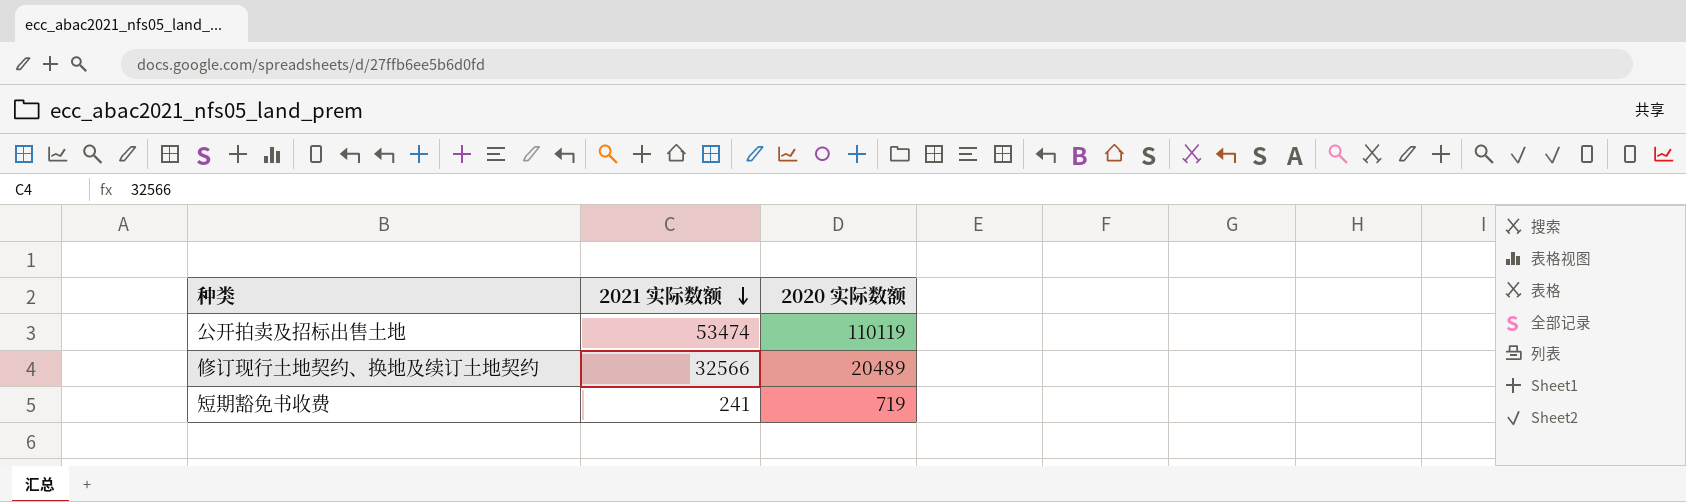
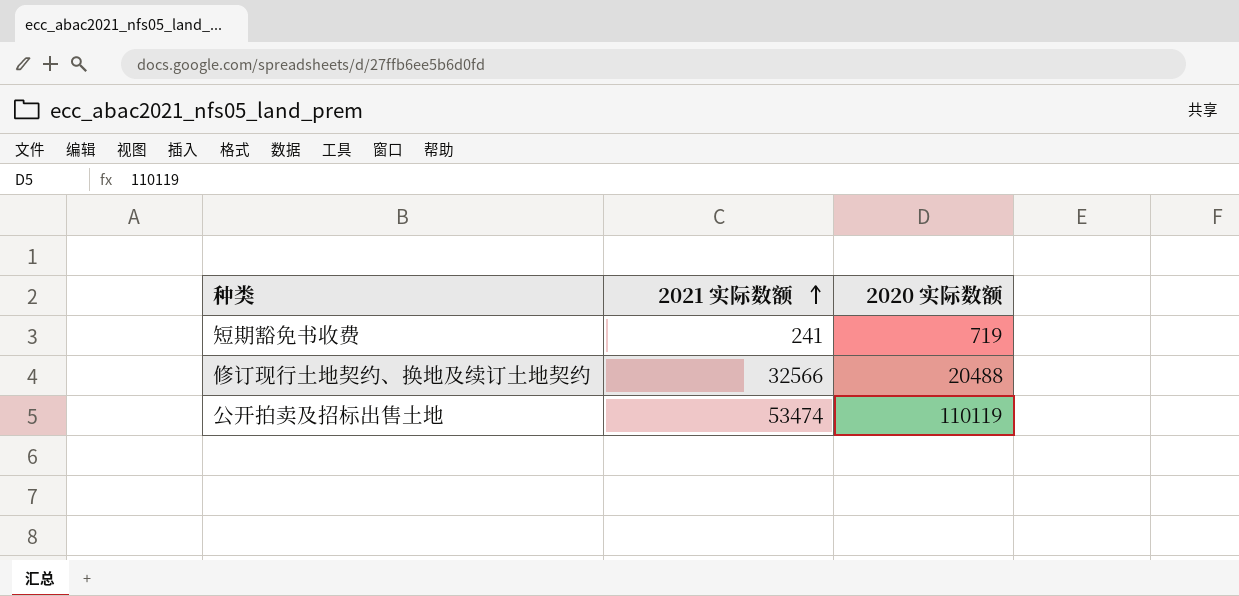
row order: 2021 实际数额 descending -> 2021 实际数额 ascending
修订现行土地契约、换地及续订土地契约 | 2020 实际数额: 20489 -> 20488

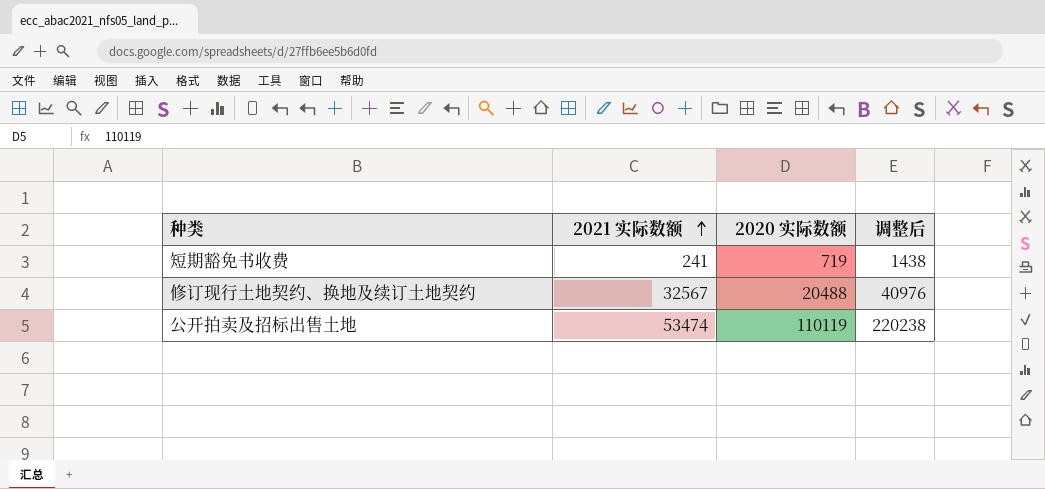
column 调整后 | formula: none -> [2020 实际数额] * 2
修订现行土地契约、换地及续订土地契约 | 2021 实际数额: 32566 -> 32567

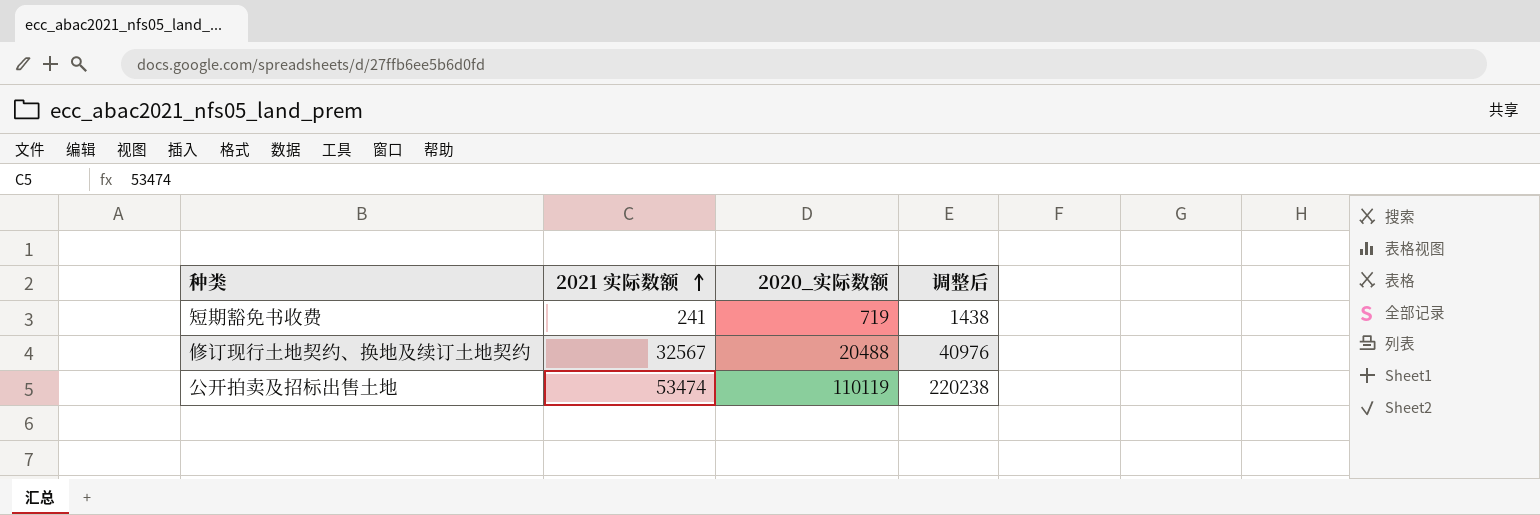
column name: 2020 实际数额 -> 2020_实际数额

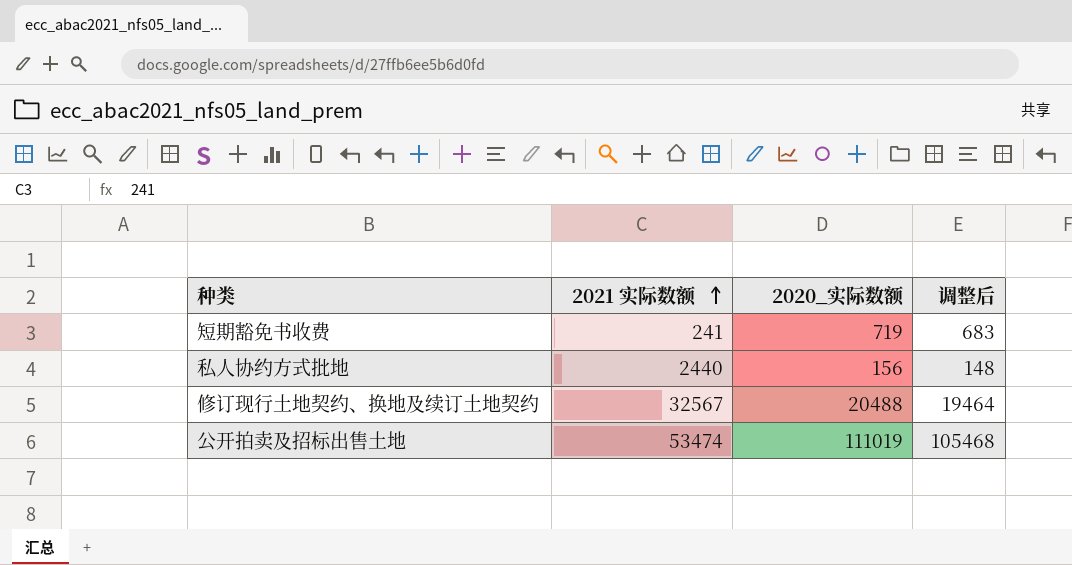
column 调整后 | formula: [2020_实际数额] * 2 -> [2020_实际数额] * 0.95
row 私人协约方式批地: none -> 2440 | 156 | 148
公开拍卖及招标出售土地 | 2020_实际数额: 110119 -> 111019

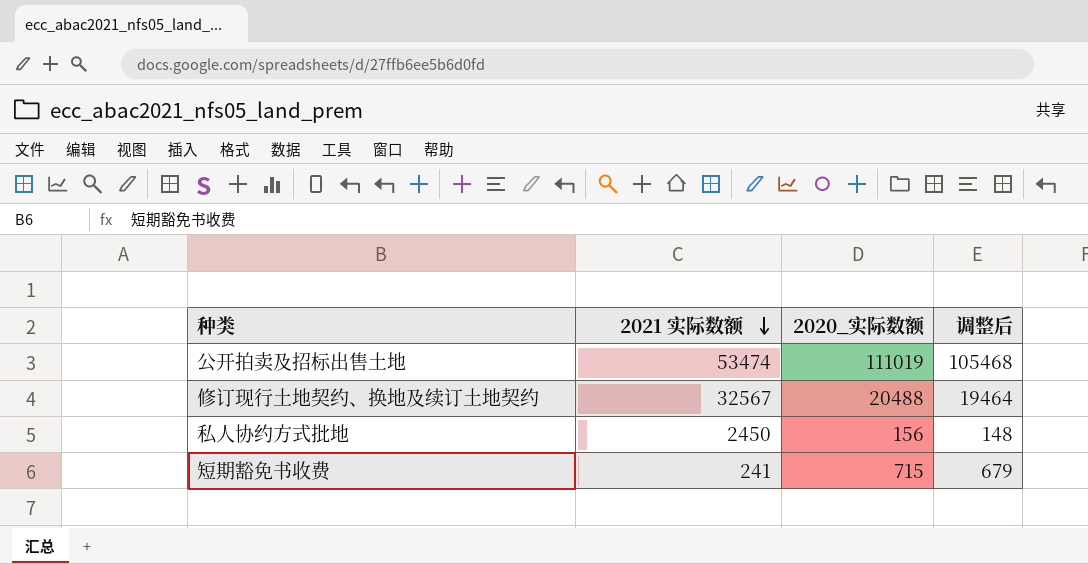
row order: 2021 实际数额 ascending -> 2021 实际数额 descending
私人协约方式批地 | 2021 实际数额: 2440 -> 2450
短期豁免书收费 | 2020_实际数额: 719 -> 715
短期豁免书收费 | 调整后: 683 -> 679

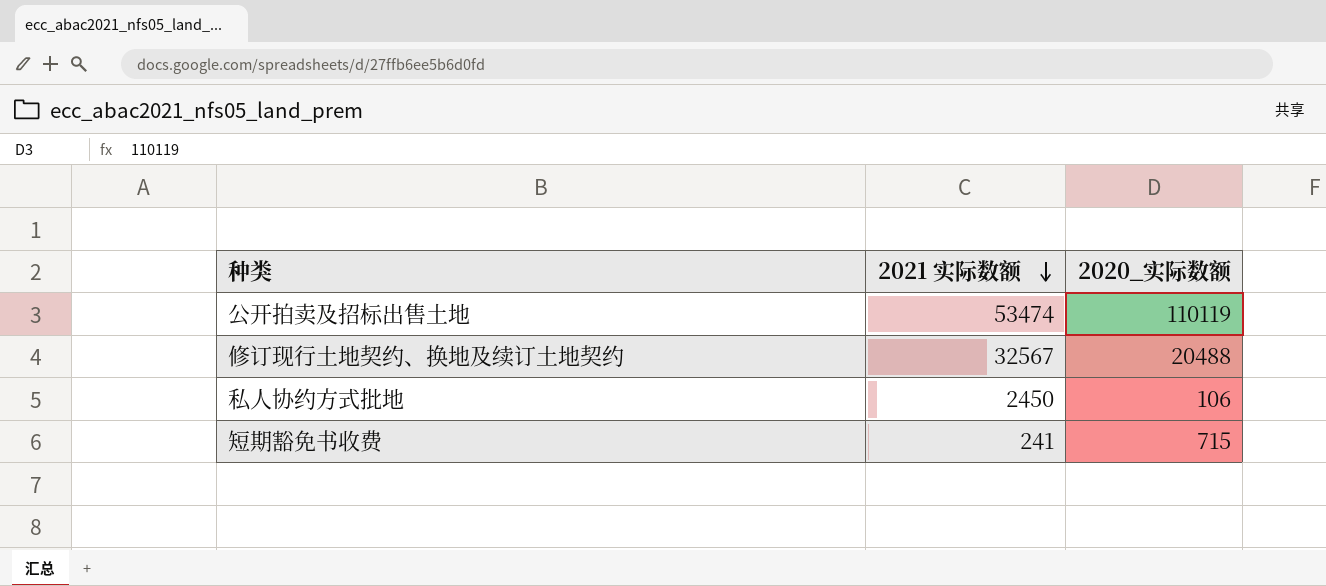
column 调整后 | formula: [2020_实际数额] * 0.95 -> none
公开拍卖及招标出售土地 | 2020_实际数额: 111019 -> 110119
私人协约方式批地 | 2020_实际数额: 156 -> 106

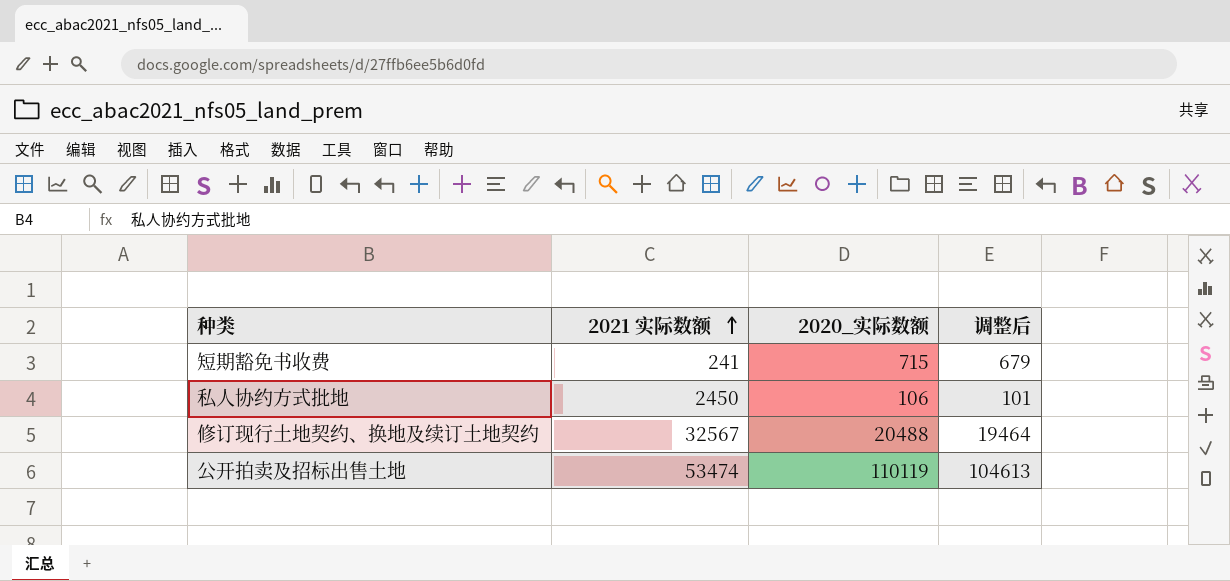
row order: 2021 实际数额 descending -> 2021 实际数额 ascending
column 调整后 | formula: none -> [2020_实际数额] * 0.95

